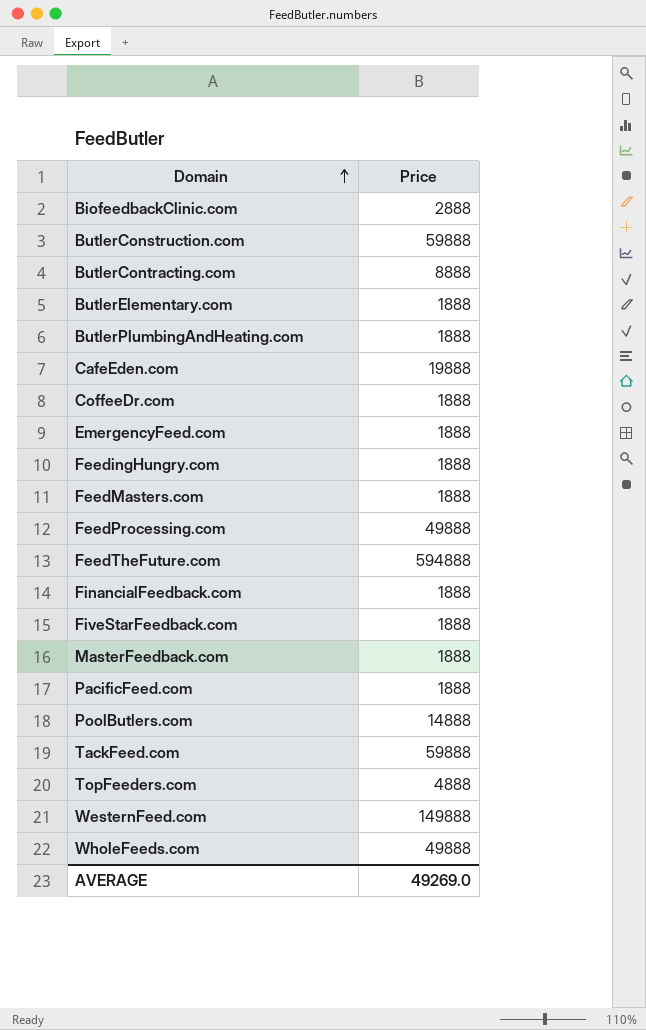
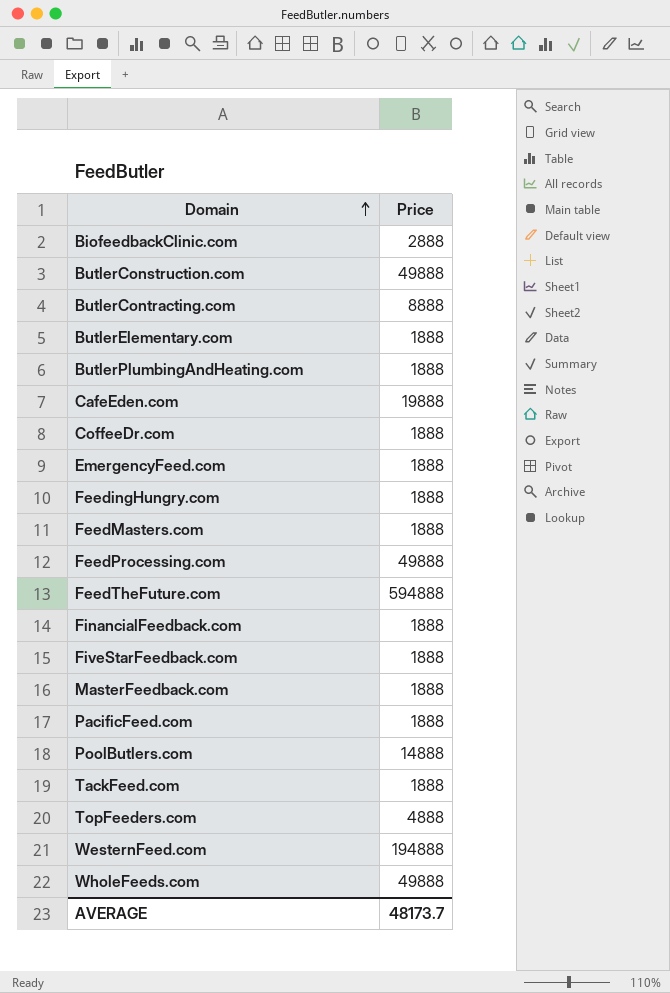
ButlerConstruction.com | Price: 59888 -> 49888
TackFeed.com | Price: 59888 -> 1888
WesternFeed.com | Price: 149888 -> 194888
AVERAGE | Price: 49269.0 -> 48173.7

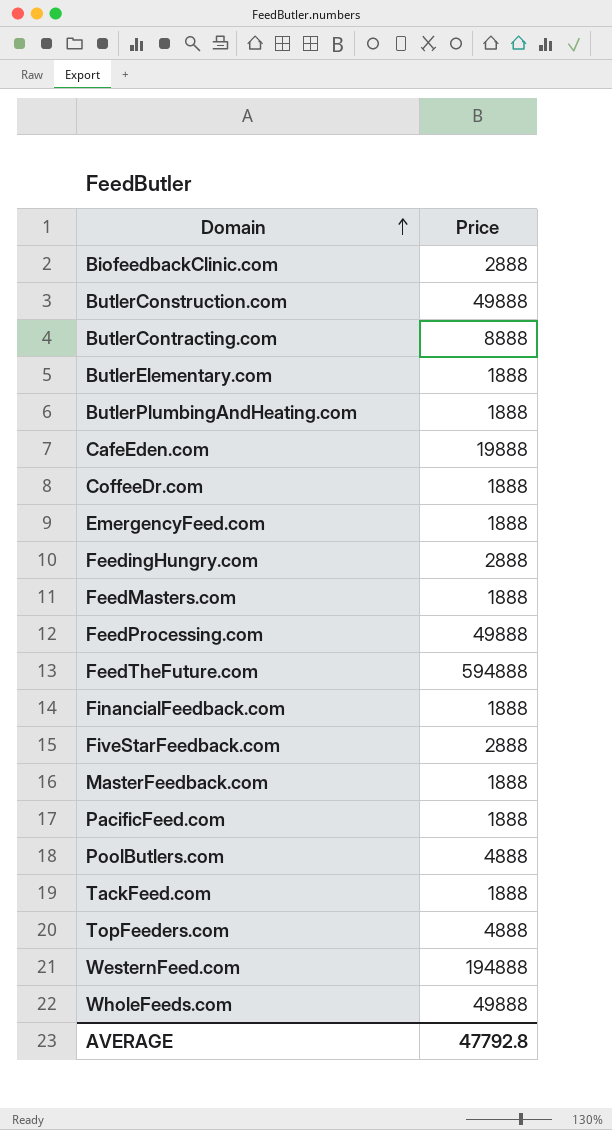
FeedingHungry.com | Price: 1888 -> 2888
FiveStarFeedback.com | Price: 1888 -> 2888
PoolButlers.com | Price: 14888 -> 4888
AVERAGE | Price: 48173.7 -> 47792.8

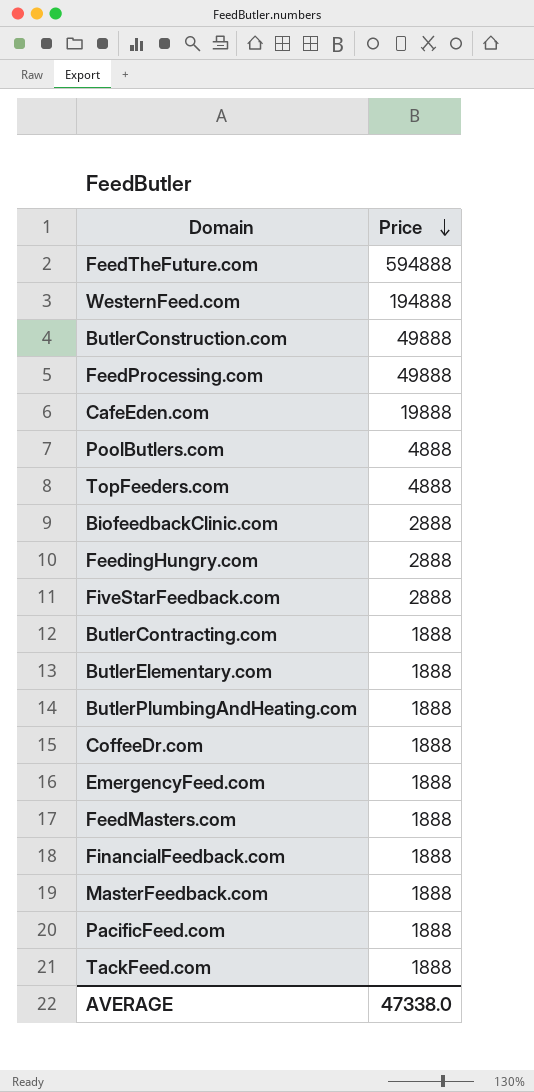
row order: Domain ascending -> Price descending
row WholeFeeds.com: 49888 -> none
ButlerContracting.com | Price: 8888 -> 1888
AVERAGE | Price: 47792.8 -> 47338.0

